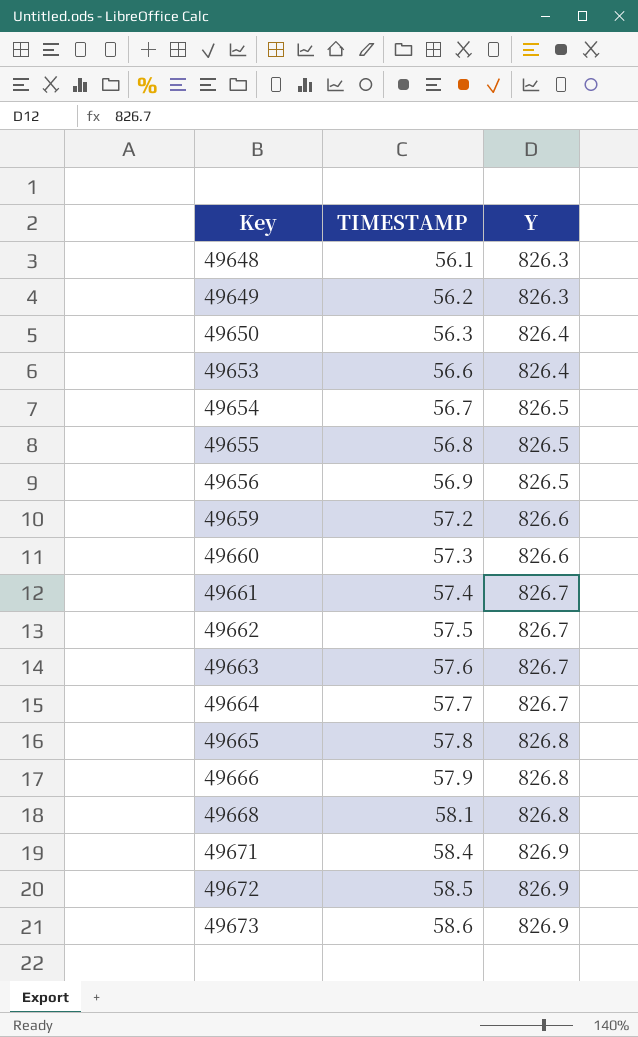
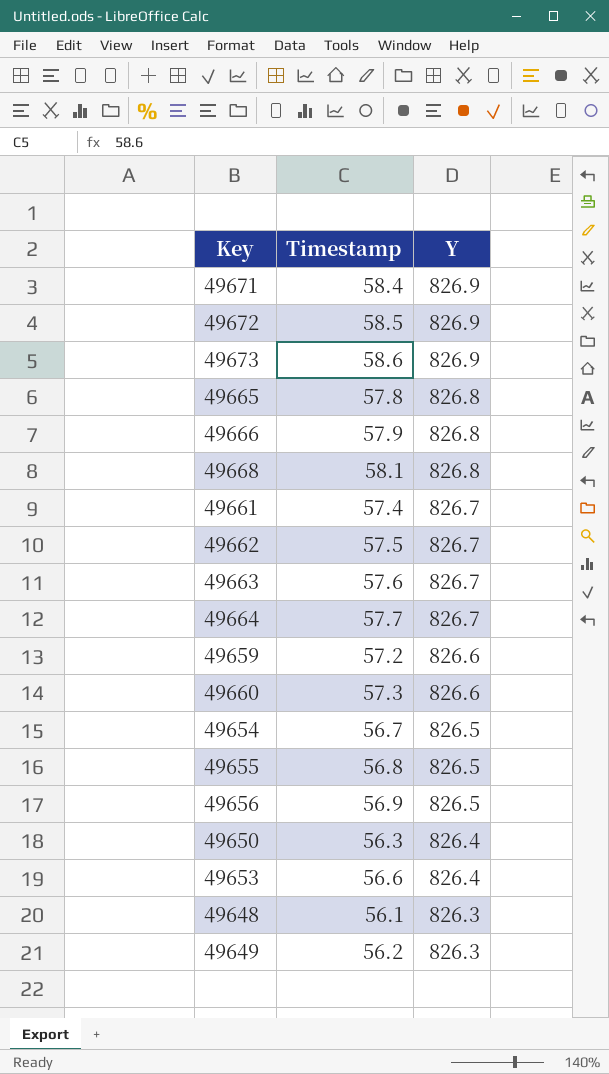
row order: Key ascending -> Y descending
column name: TIMESTAMP -> Timestamp

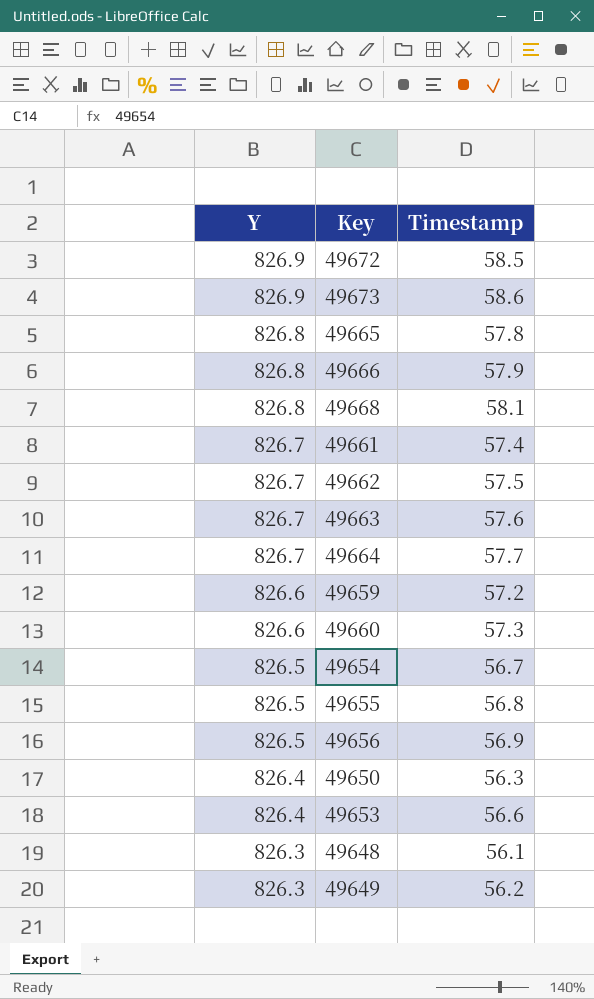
column Y | position: 3 -> 1
row 49671: 58.4 | 826.9 -> none

